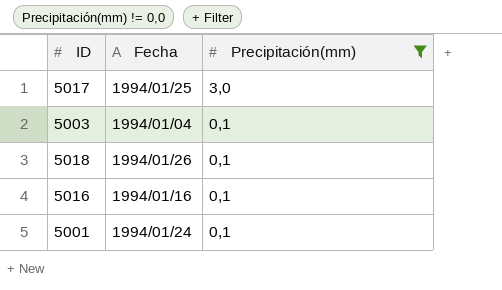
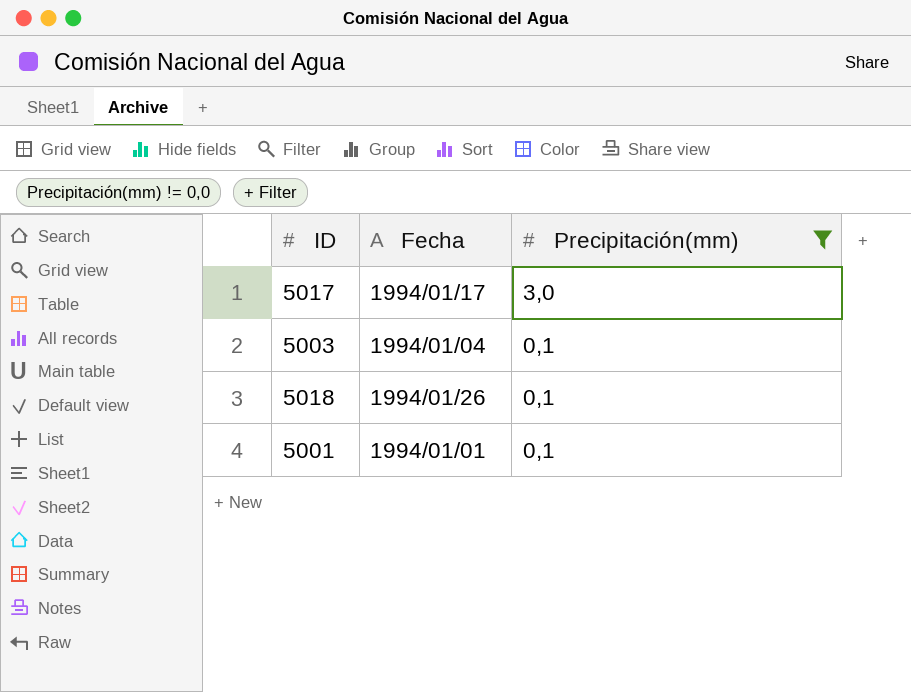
row 5016: 1994/01/16 | 0,1 -> none
5017 | Fecha: 1994/01/25 -> 1994/01/17
5001 | Fecha: 1994/01/24 -> 1994/01/01

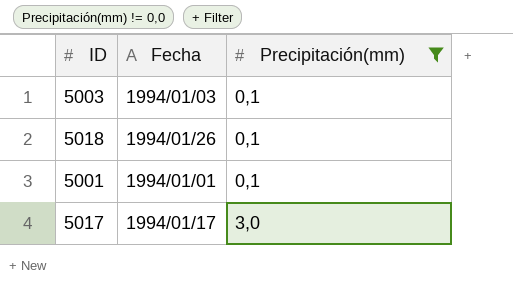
row order: Precipitación(mm) descending -> Precipitación(mm) ascending
5003 | Fecha: 1994/01/04 -> 1994/01/03

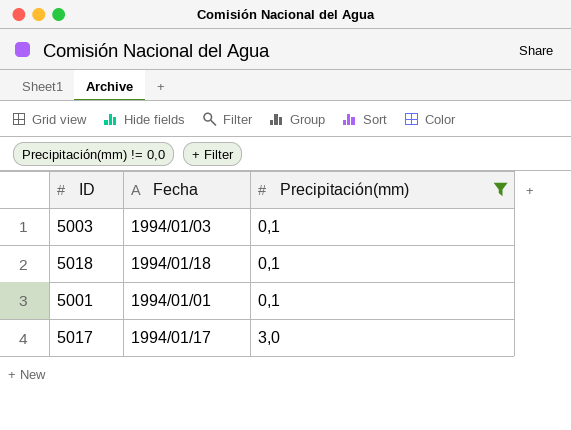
5018 | Fecha: 1994/01/26 -> 1994/01/18

